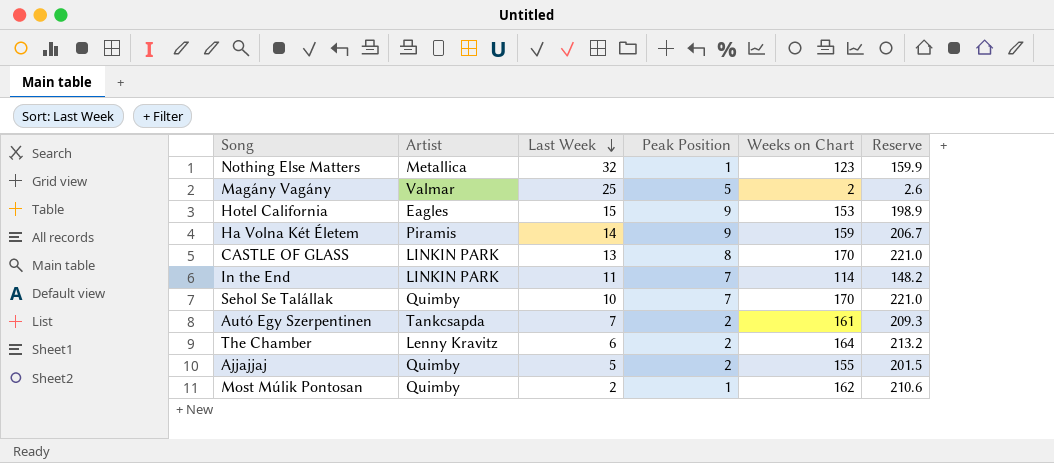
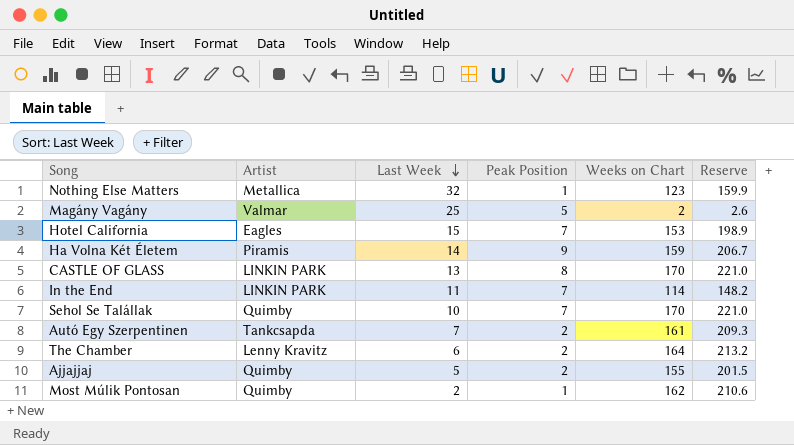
Hotel California | Peak Position: 9 -> 7

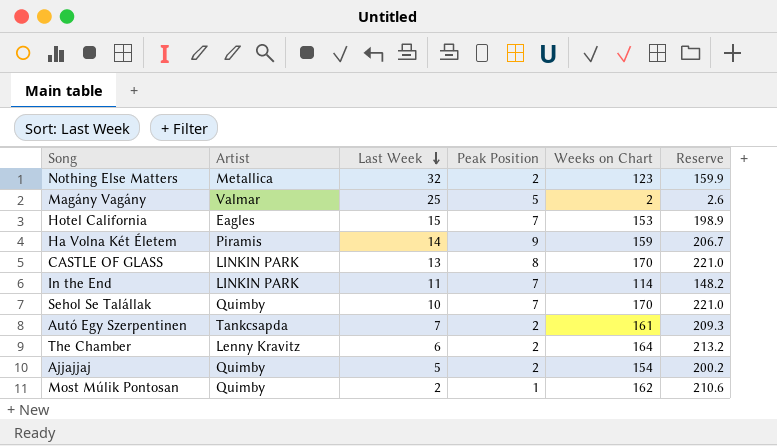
Nothing Else Matters | Peak Position: 1 -> 2
Ajjajjaj | Weeks on Chart: 155 -> 154
Ajjajjaj | Reserve: 201.5 -> 200.2

